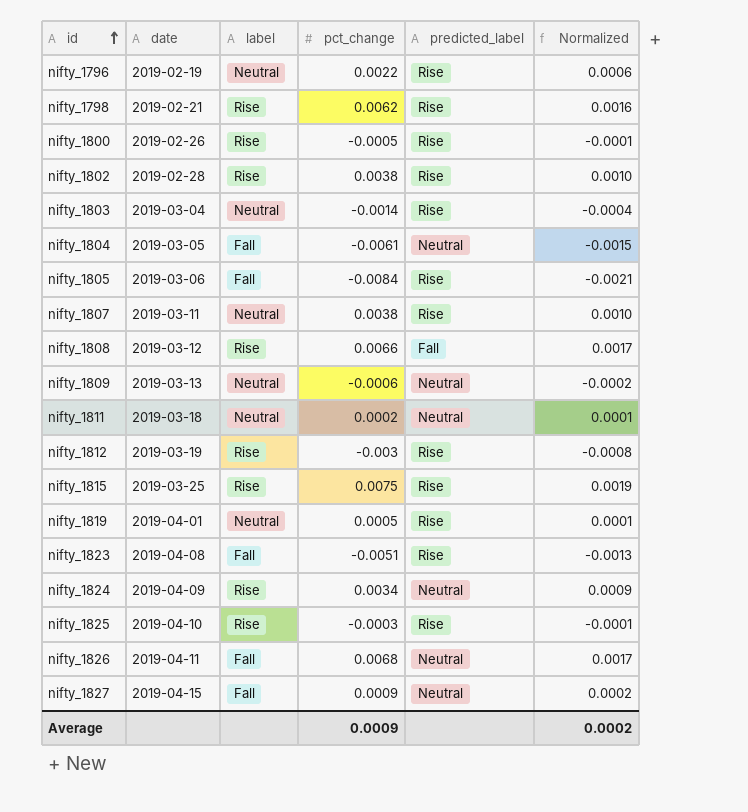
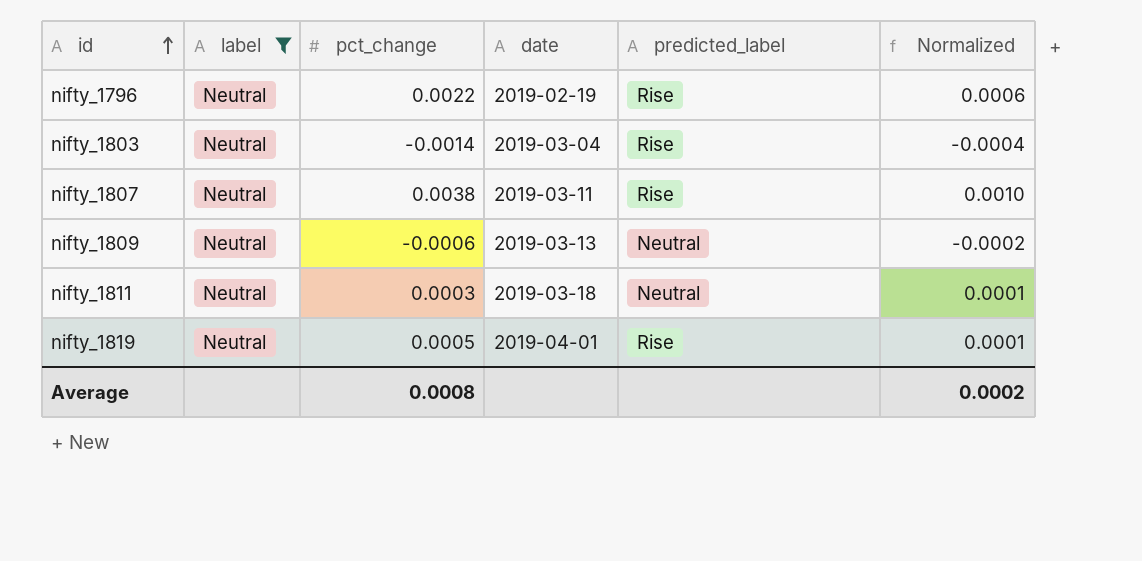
filter: none -> label = Neutral
column date | position: 2 -> 4
nifty_1811 | pct_change: 0.0002 -> 0.0003
Average | pct_change: 0.0009 -> 0.0008

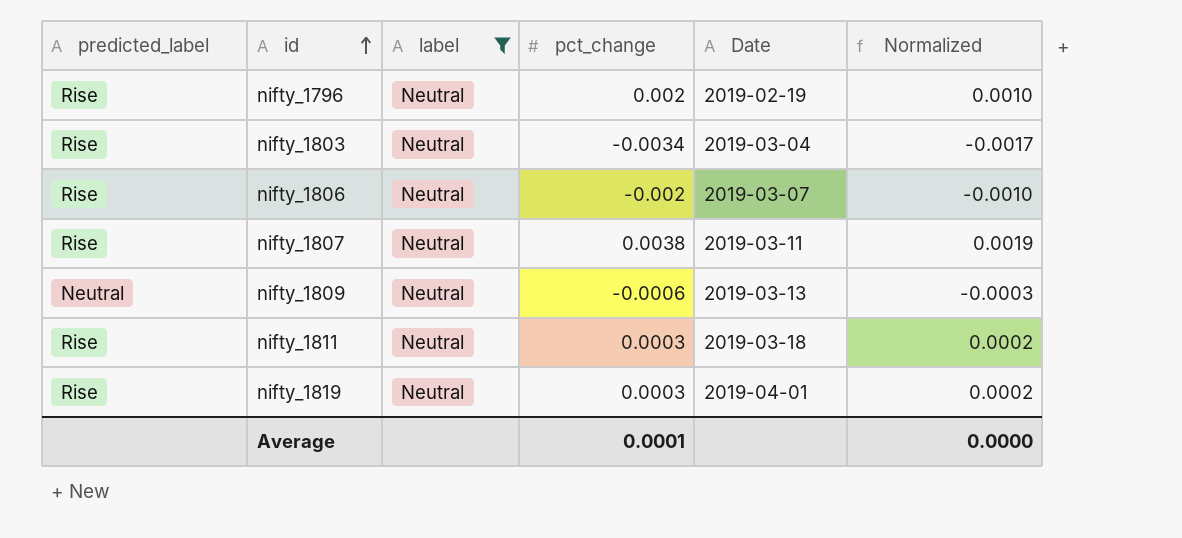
column predicted_label | position: 5 -> 1
column name: date -> Date
column Normalized | formula: [pct_change] * 0.25 -> [pct_change] * 0.5
nifty_1796 | pct_change: 0.0022 -> 0.002
nifty_1803 | pct_change: -0.0014 -> -0.0034
row nifty_1806: none -> Rise | Neutral | -0.002 | 2019-03-07 | -0.0010
nifty_1811 | predicted_label: Neutral -> Rise
nifty_1819 | pct_change: 0.0005 -> 0.0003
Average | pct_change: 0.0008 -> 0.0001
Average | Normalized: 0.0002 -> 0.0000

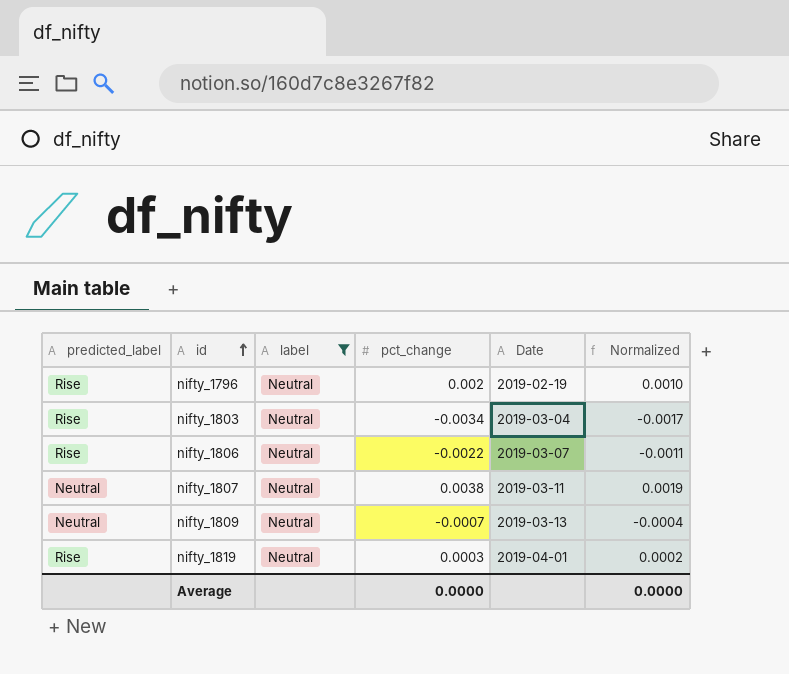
row nifty_1811: Rise | Neutral | 0.0003 | 2019-03-18 | 0.0002 -> none
nifty_1806 | pct_change: -0.002 -> -0.0022
nifty_1806 | Normalized: -0.0010 -> -0.0011
nifty_1807 | predicted_label: Rise -> Neutral
nifty_1809 | pct_change: -0.0006 -> -0.0007
nifty_1809 | Normalized: -0.0003 -> -0.0004
Average | pct_change: 0.0001 -> 0.0000

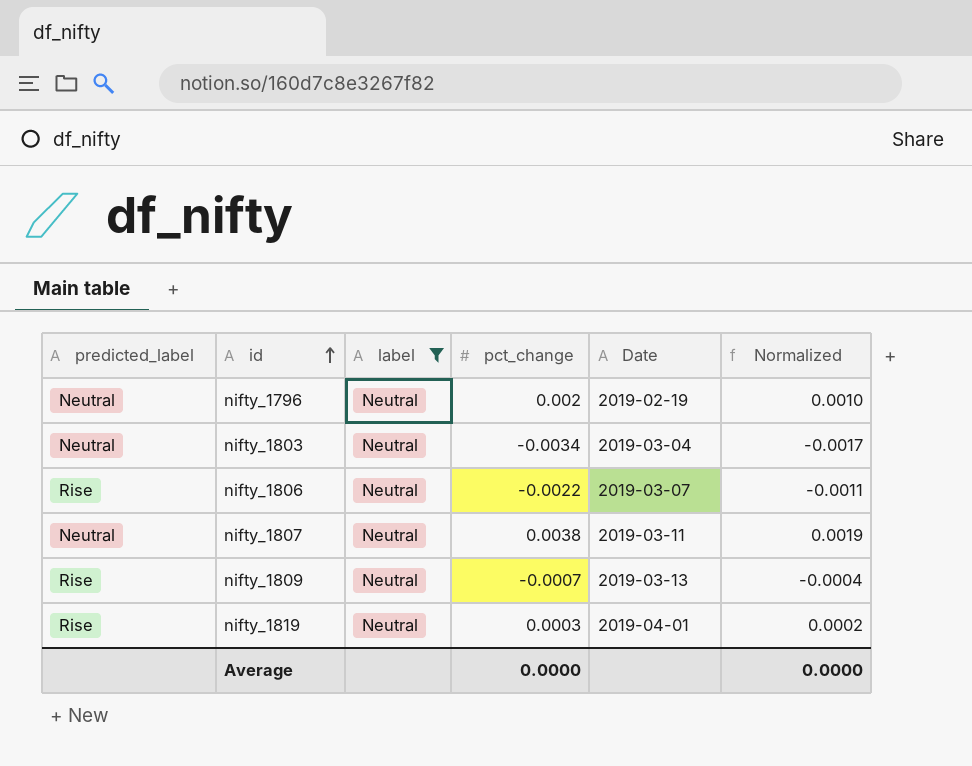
nifty_1796 | predicted_label: Rise -> Neutral
nifty_1803 | predicted_label: Rise -> Neutral
nifty_1809 | predicted_label: Neutral -> Rise

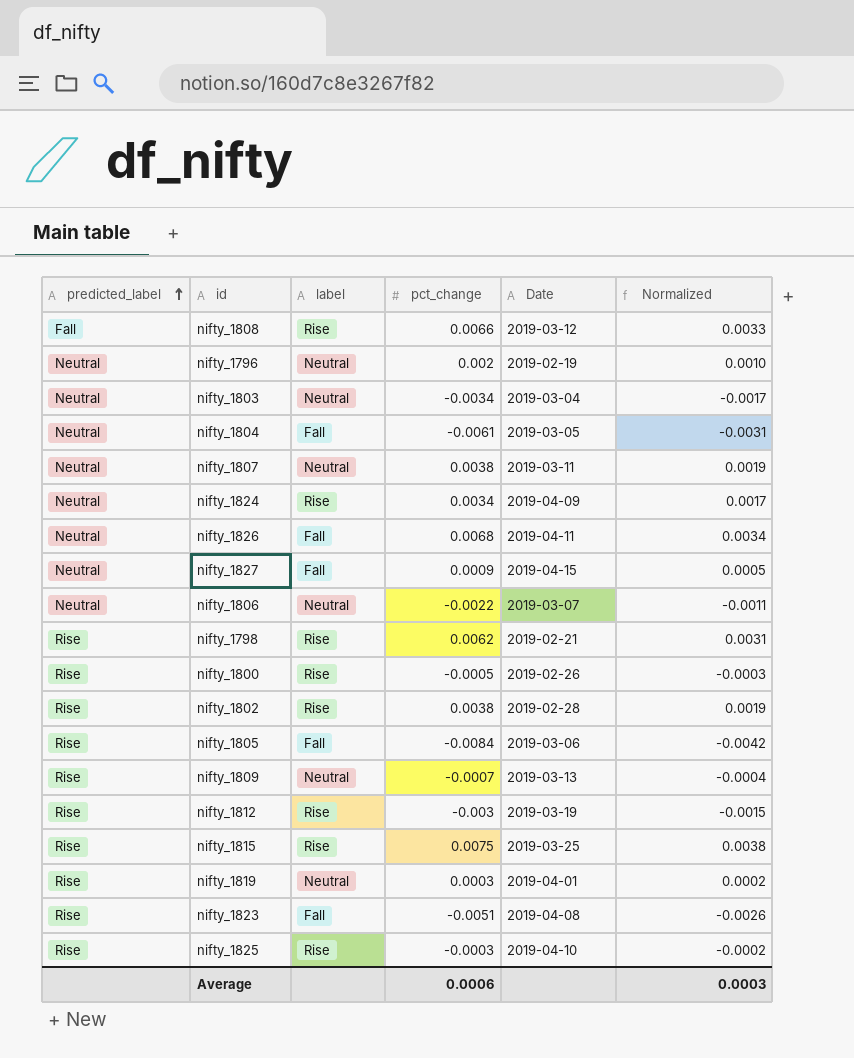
filter: label = Neutral -> none
row order: id ascending -> predicted_label ascending
nifty_1806 | predicted_label: Rise -> Neutral
Average | pct_change: 0.0000 -> 0.0006
Average | Normalized: 0.0000 -> 0.0003

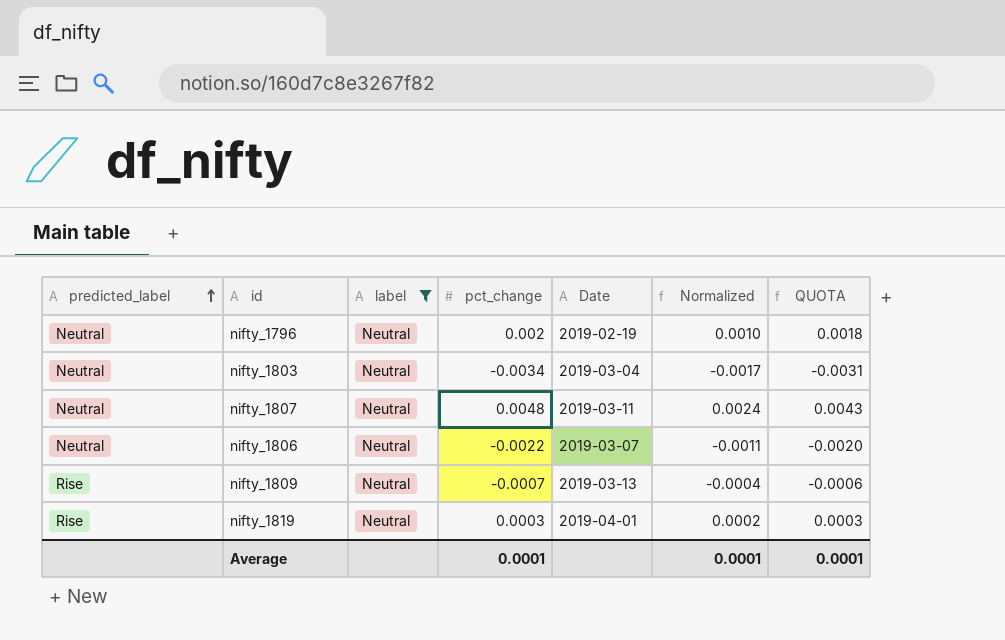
filter: none -> label = Neutral
column QUOTA | formula: none -> [pct_change] * 0.9
nifty_1807 | pct_change: 0.0038 -> 0.0048
nifty_1807 | Normalized: 0.0019 -> 0.0024
Average | pct_change: 0.0006 -> 0.0001
Average | Normalized: 0.0003 -> 0.0001

